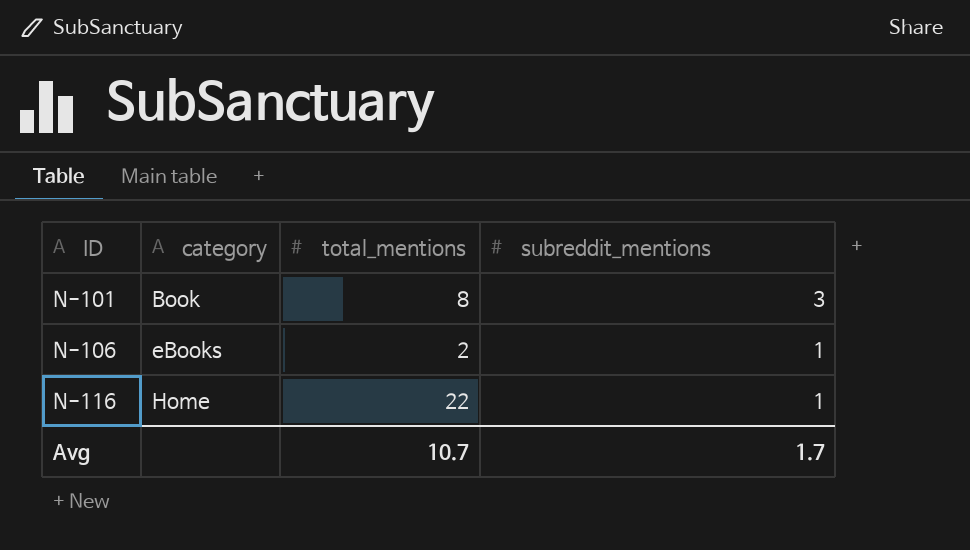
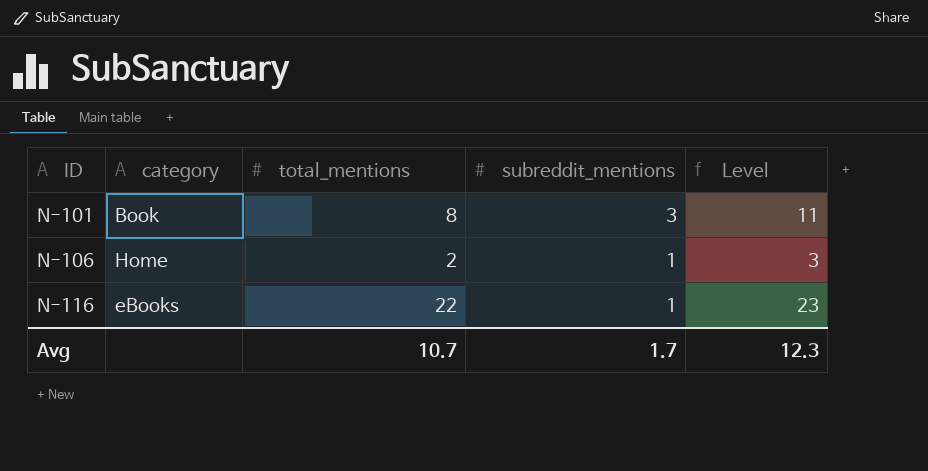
column Level | formula: none -> [total_mentions] + [subreddit_mentions]
N-106 | category: eBooks -> Home
N-116 | category: Home -> eBooks

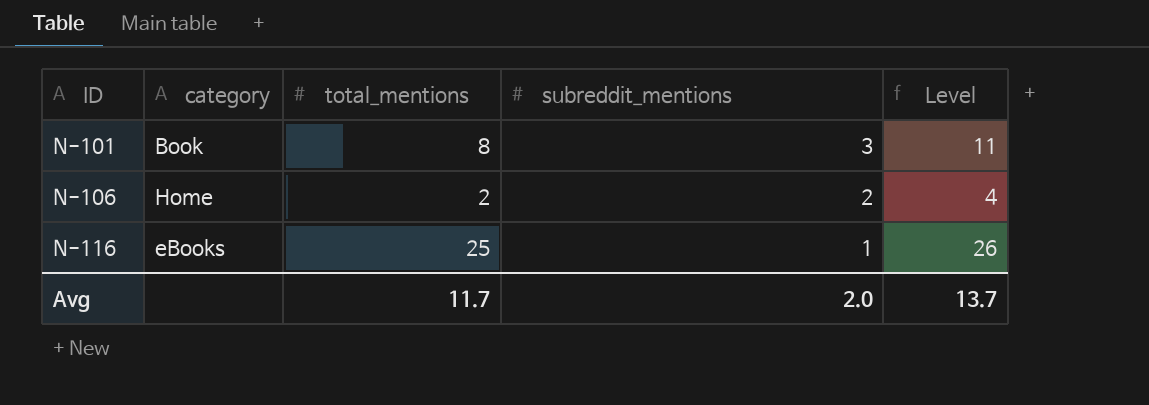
N-106 | subreddit_mentions: 1 -> 2
N-106 | Level: 3 -> 4
N-116 | total_mentions: 22 -> 25
N-116 | Level: 23 -> 26
Avg | total_mentions: 10.7 -> 11.7
Avg | subreddit_mentions: 1.7 -> 2.0
Avg | Level: 12.3 -> 13.7

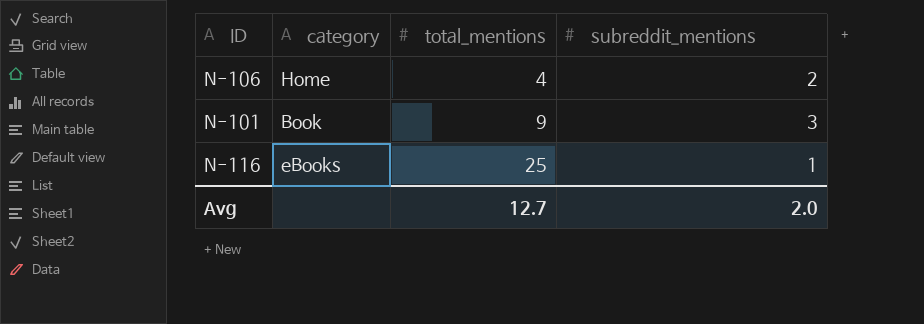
row order: ID ascending -> total_mentions ascending
column Level | formula: [total_mentions] + [subreddit_mentions] -> none
N-106 | total_mentions: 2 -> 4
N-101 | total_mentions: 8 -> 9
Avg | total_mentions: 11.7 -> 12.7

